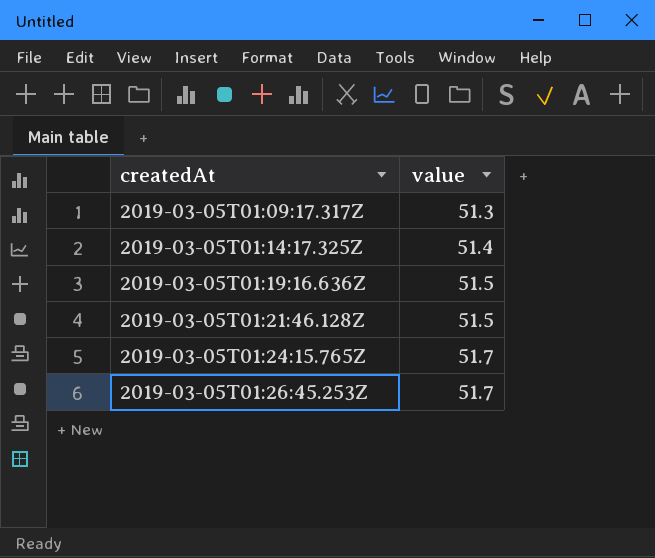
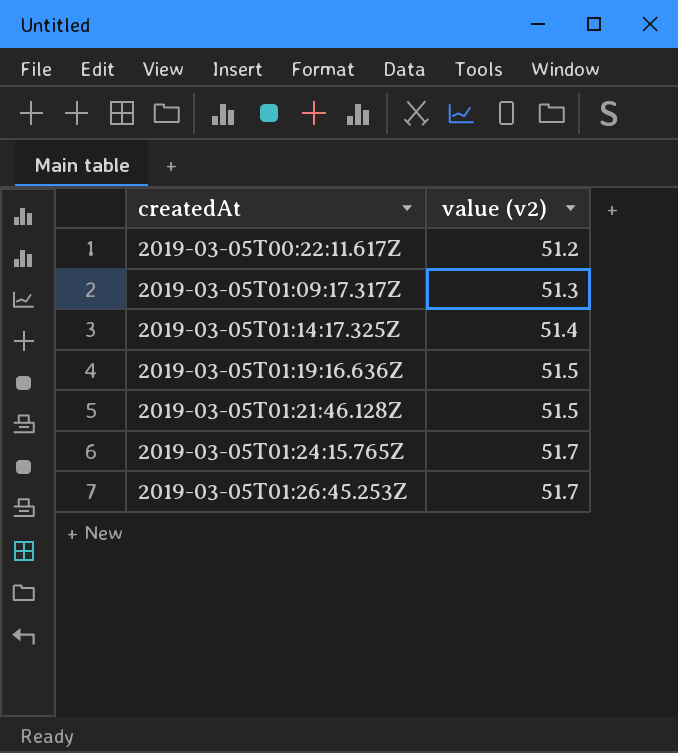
column name: value -> value (v2)
row 2019-03-05T00:22:11.617Z: none -> 51.2

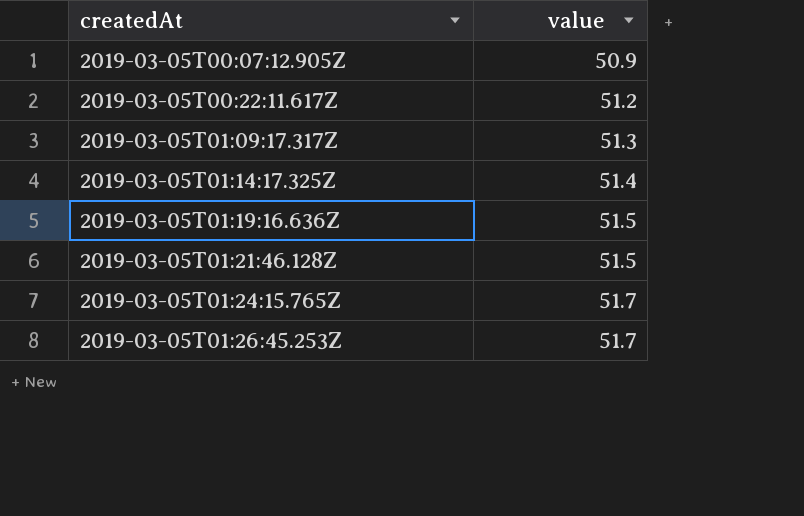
column name: value (v2) -> value
row 2019-03-05T00:07:12.905Z: none -> 50.9

